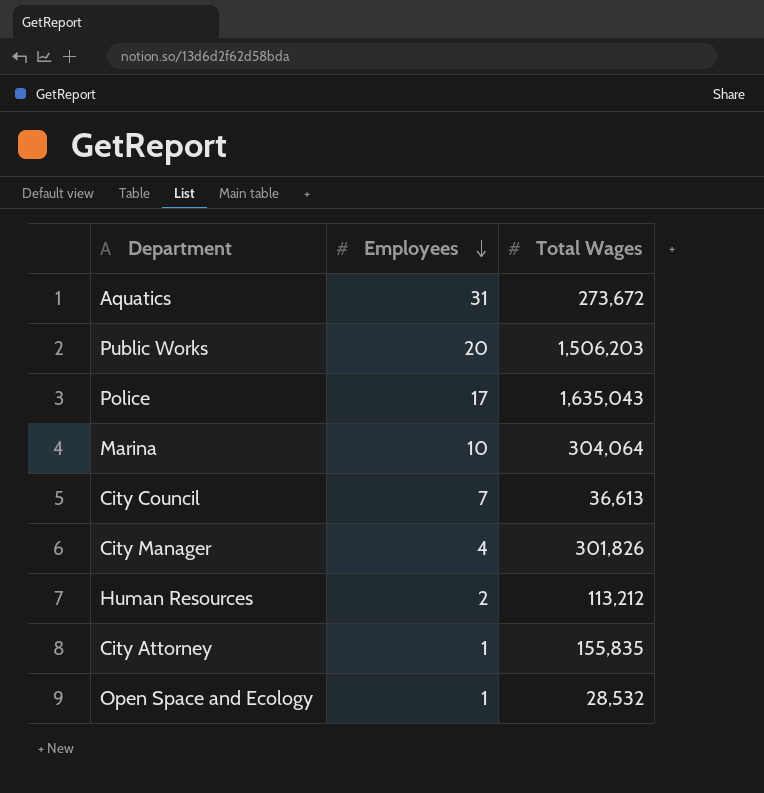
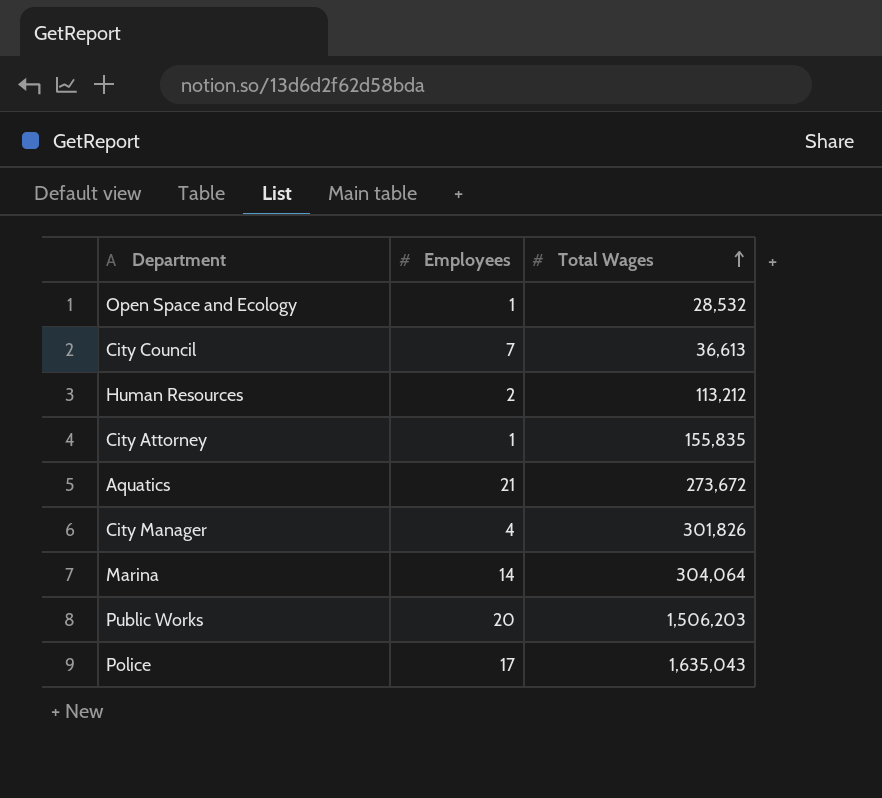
row order: Employees descending -> Total Wages ascending
Aquatics | Employees: 31 -> 21
Marina | Employees: 10 -> 14

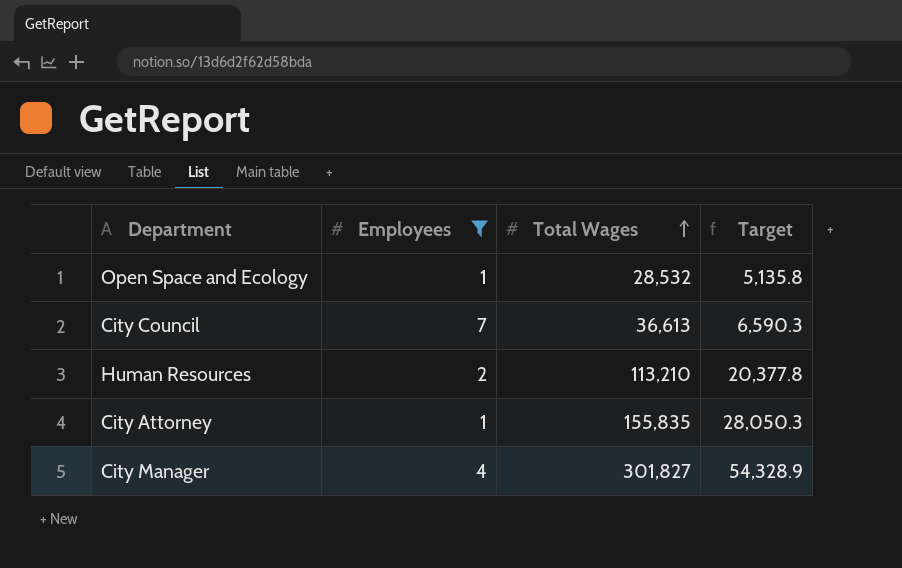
filter: none -> Employees <= 7
column Target | formula: none -> [Total Wages] * 0.18
Human Resources | Total Wages: 113,212 -> 113,210
City Manager | Total Wages: 301,826 -> 301,827

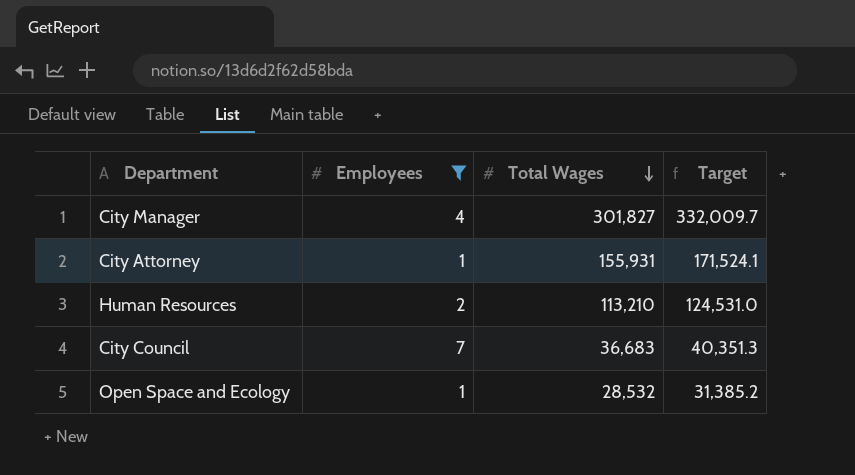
row order: Total Wages ascending -> Total Wages descending
column Target | formula: [Total Wages] * 0.18 -> [Total Wages] * 1.1
City Attorney | Total Wages: 155,835 -> 155,931
City Council | Total Wages: 36,613 -> 36,683

